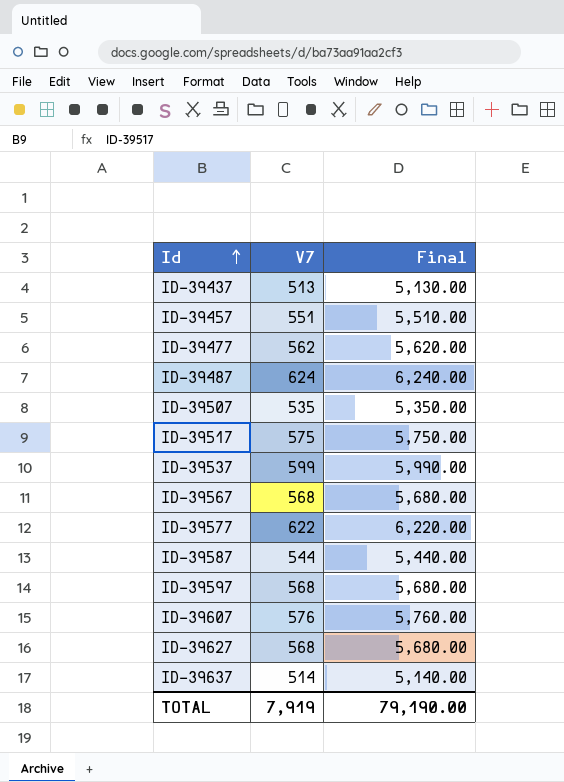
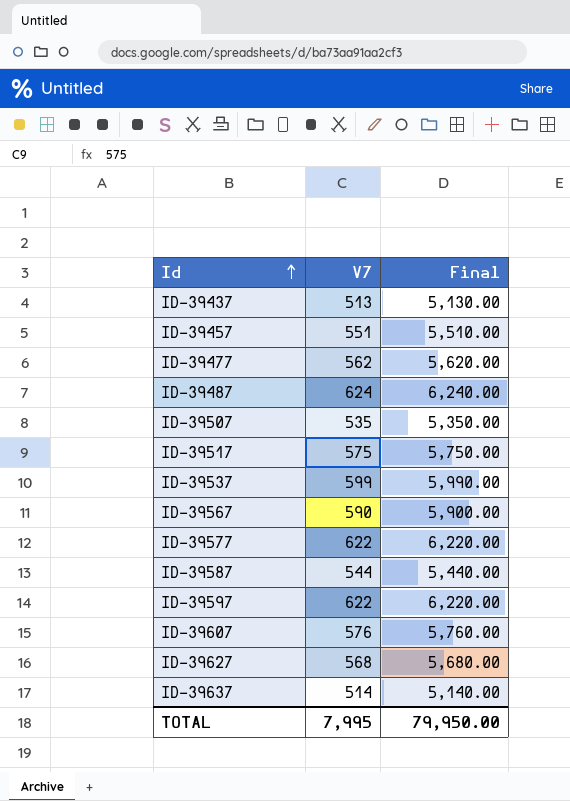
ID-39567 | V7: 568 -> 590
ID-39567 | Final: 5,680.00 -> 5,900.00
ID-39597 | V7: 568 -> 622
ID-39597 | Final: 5,680.00 -> 6,220.00
TOTAL | V7: 7,919 -> 7,995
TOTAL | Final: 79,190.00 -> 79,950.00

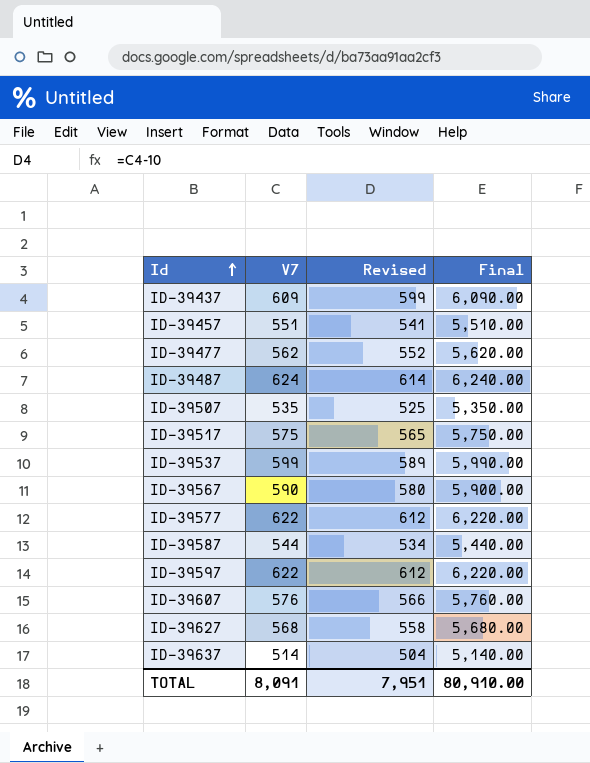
column Revised | formula: none -> [V7] - 10
ID-39437 | V7: 513 -> 609
ID-39437 | Final: 5,130.00 -> 6,090.00
TOTAL | V7: 7,995 -> 8,091
TOTAL | Final: 79,950.00 -> 80,910.00

